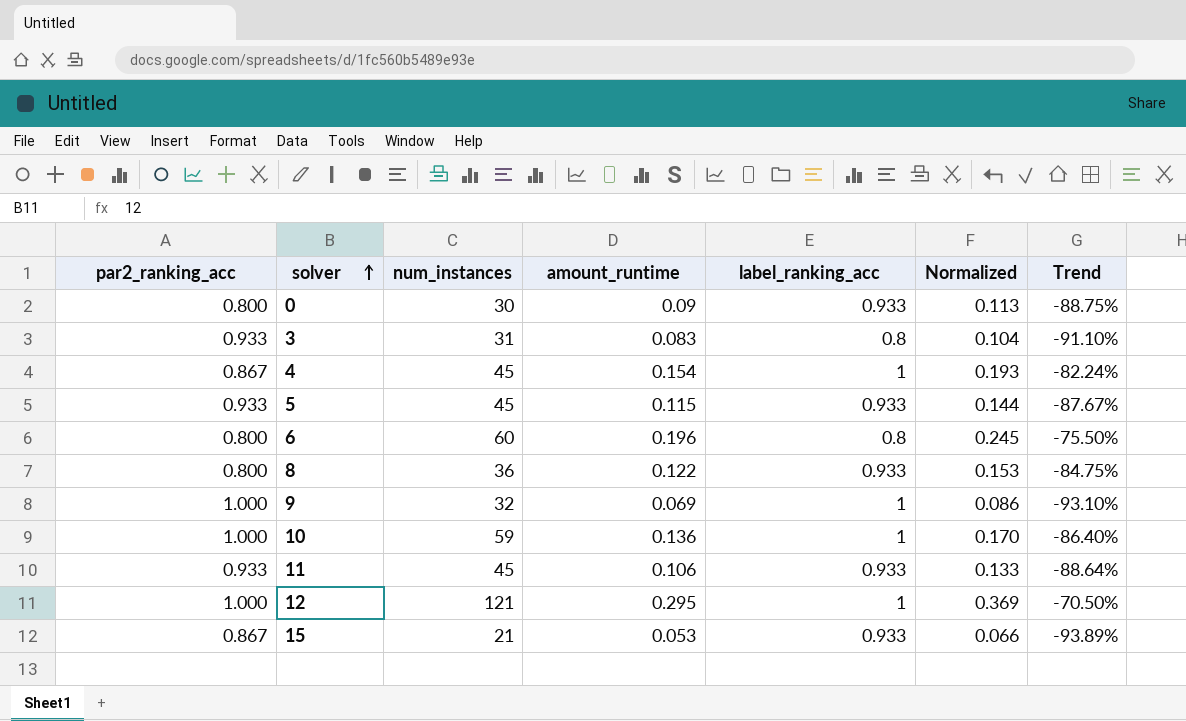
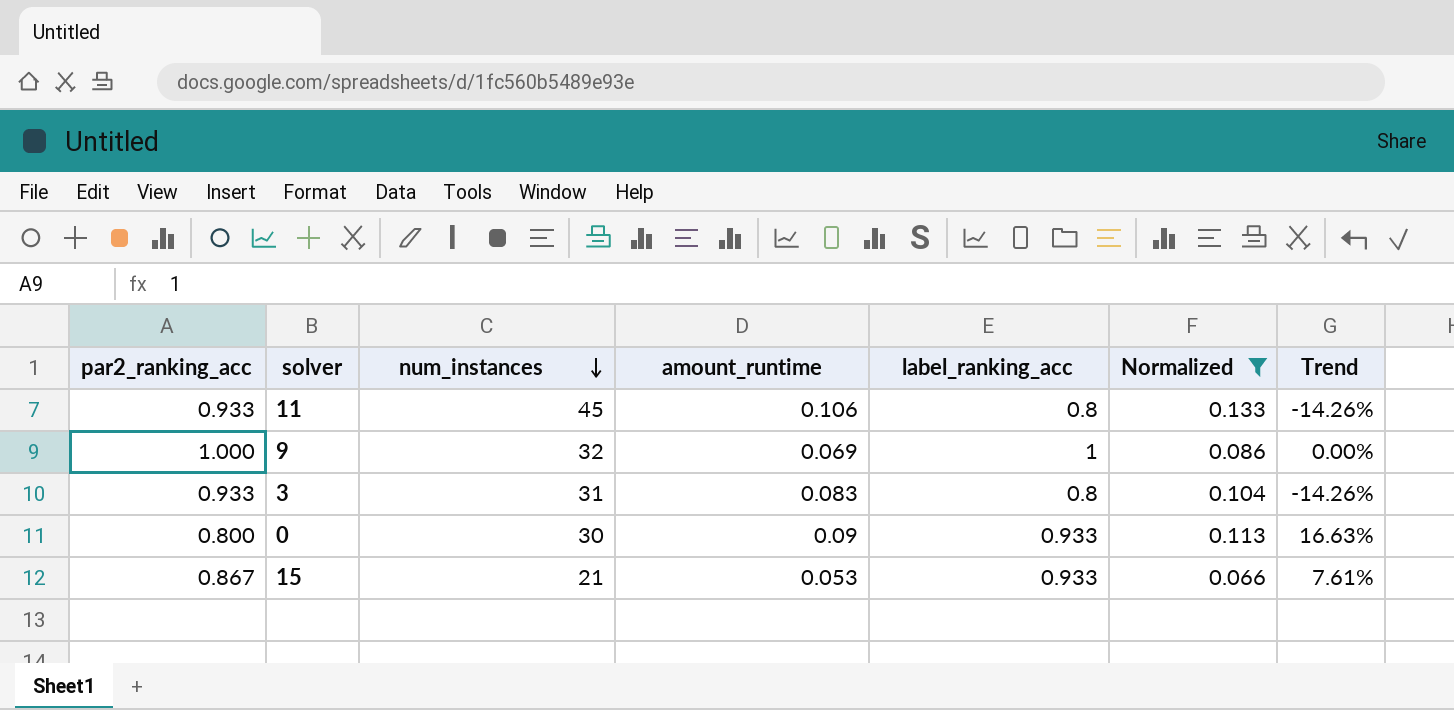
filter: none -> Normalized <= 0.133
row order: solver ascending -> num_instances descending
column Trend | formula: ([amount_runtime] - [par2_ranking_acc]) / [par2_ranking_acc] -> ([label_ranking_acc] - [par2_ranking_acc]) / [par2_ranking_acc]
11 | label_ranking_acc: 0.933 -> 0.8

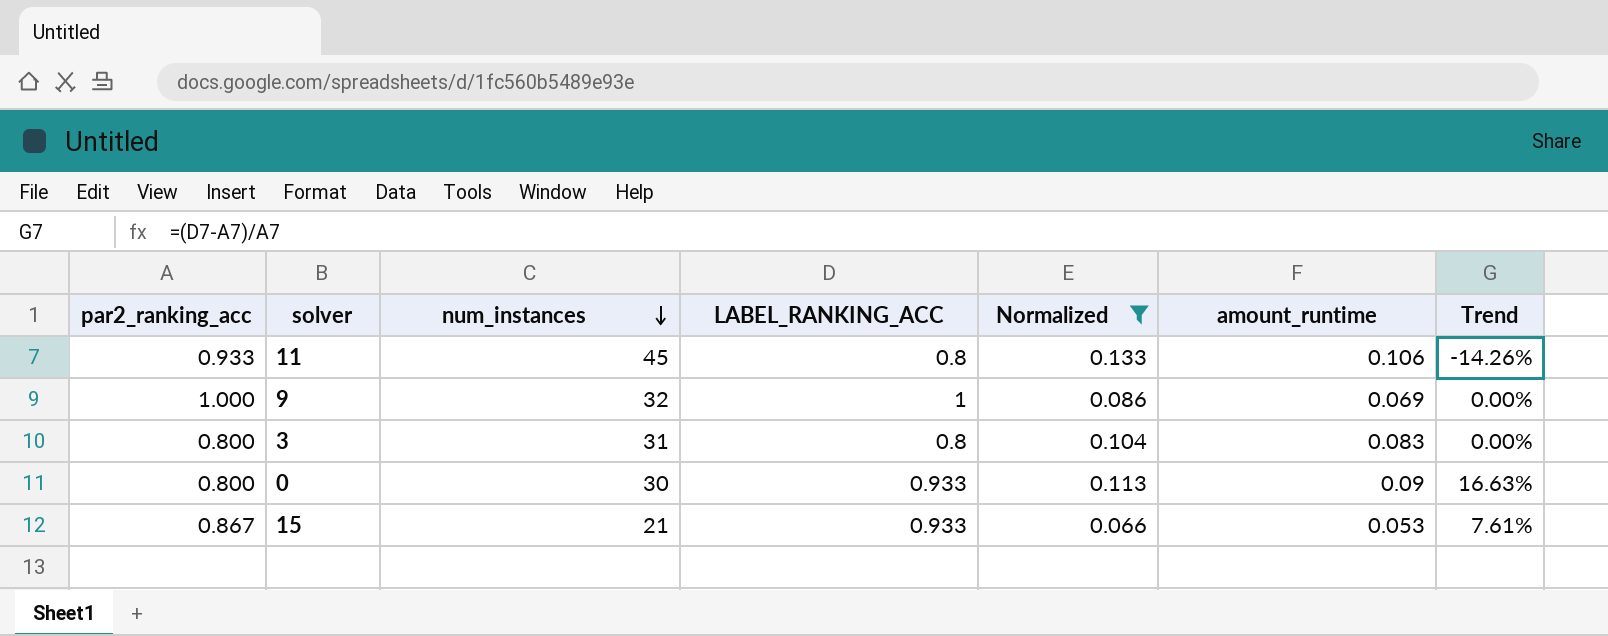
column name: label_ranking_acc -> LABEL_RANKING_ACC
column amount_runtime | position: 4 -> 6
3 | par2_ranking_acc: 0.933 -> 0.800
3 | Trend: -14.26% -> 0.00%

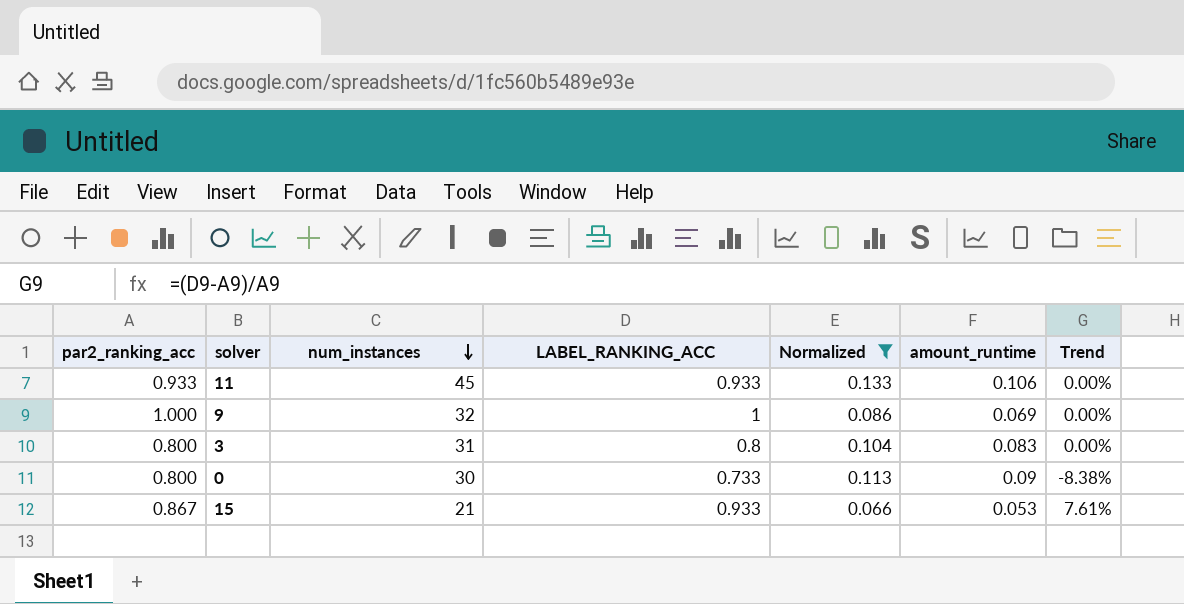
11 | LABEL_RANKING_ACC: 0.8 -> 0.933
11 | Trend: -14.26% -> 0.00%
0 | LABEL_RANKING_ACC: 0.933 -> 0.733
0 | Trend: 16.63% -> -8.38%

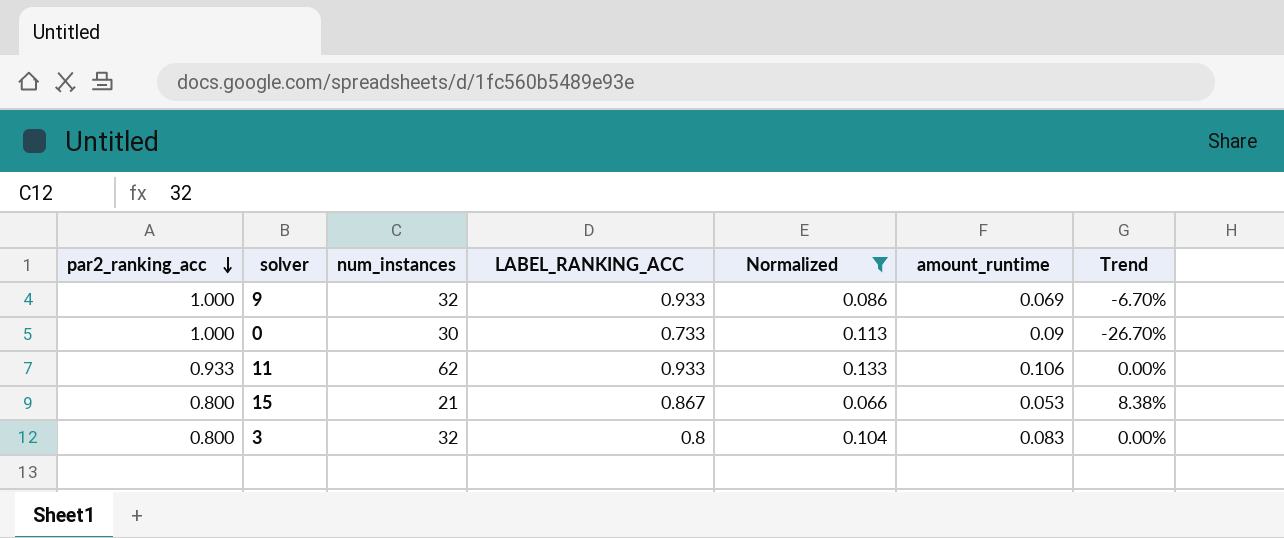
row order: num_instances descending -> par2_ranking_acc descending
9 | LABEL_RANKING_ACC: 1 -> 0.933
9 | Trend: 0.00% -> -6.70%
0 | par2_ranking_acc: 0.800 -> 1.000
0 | Trend: -8.38% -> -26.70%
11 | num_instances: 45 -> 62
15 | par2_ranking_acc: 0.867 -> 0.800
15 | LABEL_RANKING_ACC: 0.933 -> 0.867
15 | Trend: 7.61% -> 8.38%
3 | num_instances: 31 -> 32

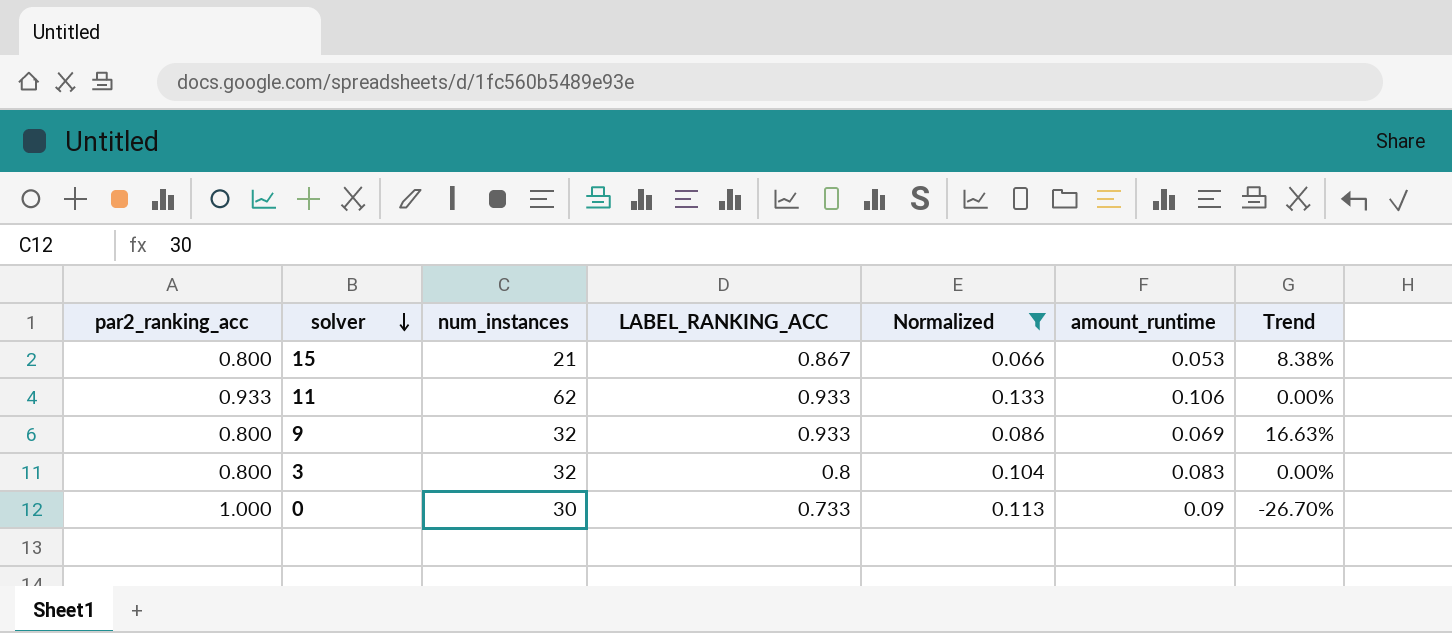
row order: par2_ranking_acc descending -> solver descending
9 | par2_ranking_acc: 1.000 -> 0.800
9 | Trend: -6.70% -> 16.63%

